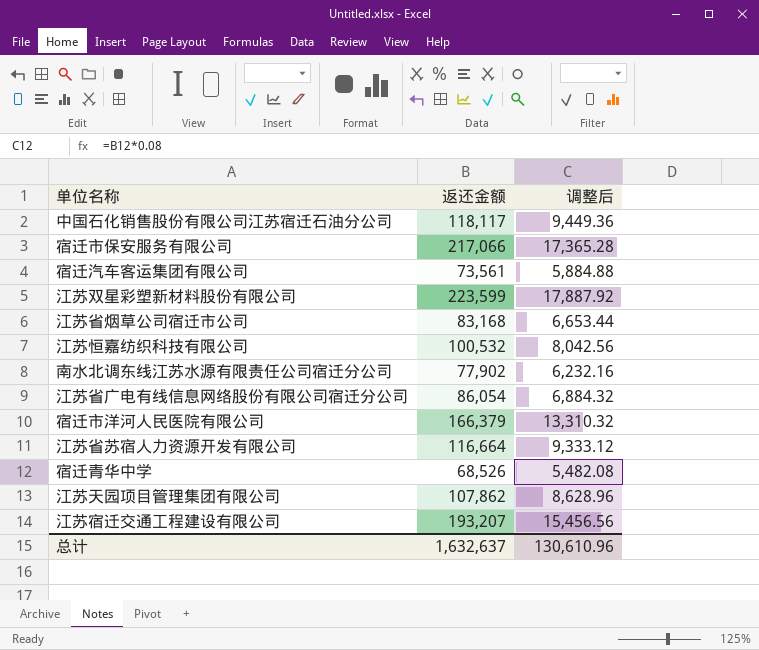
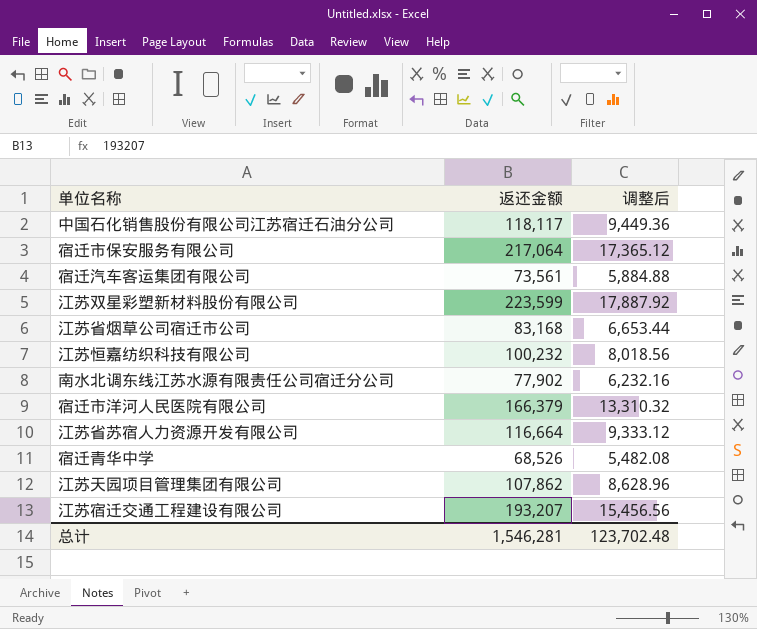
row 江苏省广电有线信息网络股份有限公司宿迁分公司: 86,054 | 6,884.32 -> none
宿迁市保安服务有限公司 | 返还金额: 217,066 -> 217,064
宿迁市保安服务有限公司 | 调整后: 17,365.28 -> 17,365.12
江苏恒嘉纺织科技有限公司 | 返还金额: 100,532 -> 100,232
江苏恒嘉纺织科技有限公司 | 调整后: 8,042.56 -> 8,018.56
总计 | 返还金额: 1,632,637 -> 1,546,281
总计 | 调整后: 130,610.96 -> 123,702.48

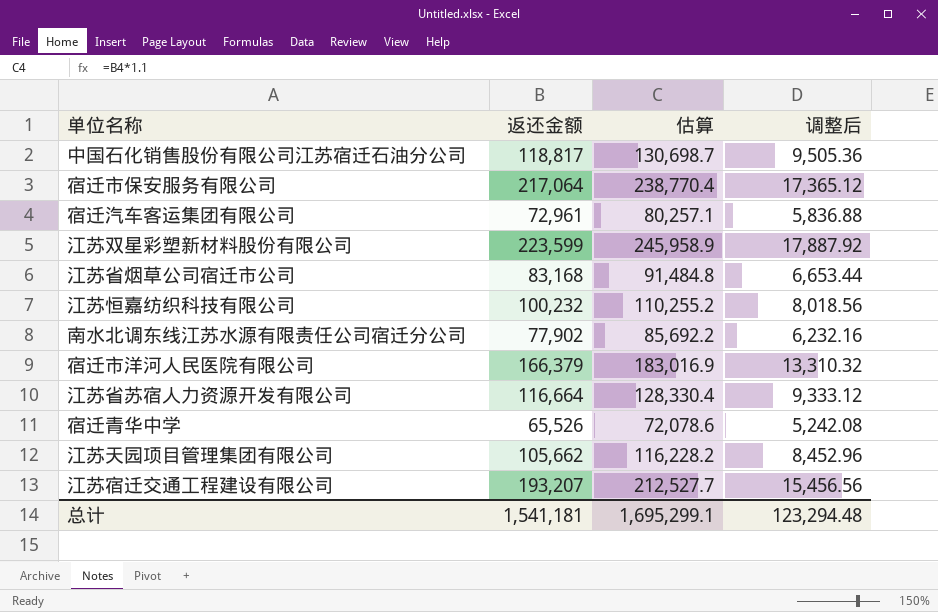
column 估算 | formula: none -> [返还金额] * 1.1
中国石化销售股份有限公司江苏宿迁石油分公司 | 返还金额: 118,117 -> 118,817
中国石化销售股份有限公司江苏宿迁石油分公司 | 调整后: 9,449.36 -> 9,505.36
宿迁汽车客运集团有限公司 | 返还金额: 73,561 -> 72,961
宿迁汽车客运集团有限公司 | 调整后: 5,884.88 -> 5,836.88
宿迁青华中学 | 返还金额: 68,526 -> 65,526
宿迁青华中学 | 调整后: 5,482.08 -> 5,242.08
江苏天园项目管理集团有限公司 | 返还金额: 107,862 -> 105,662
江苏天园项目管理集团有限公司 | 调整后: 8,628.96 -> 8,452.96
总计 | 返还金额: 1,546,281 -> 1,541,181
总计 | 调整后: 123,702.48 -> 123,294.48

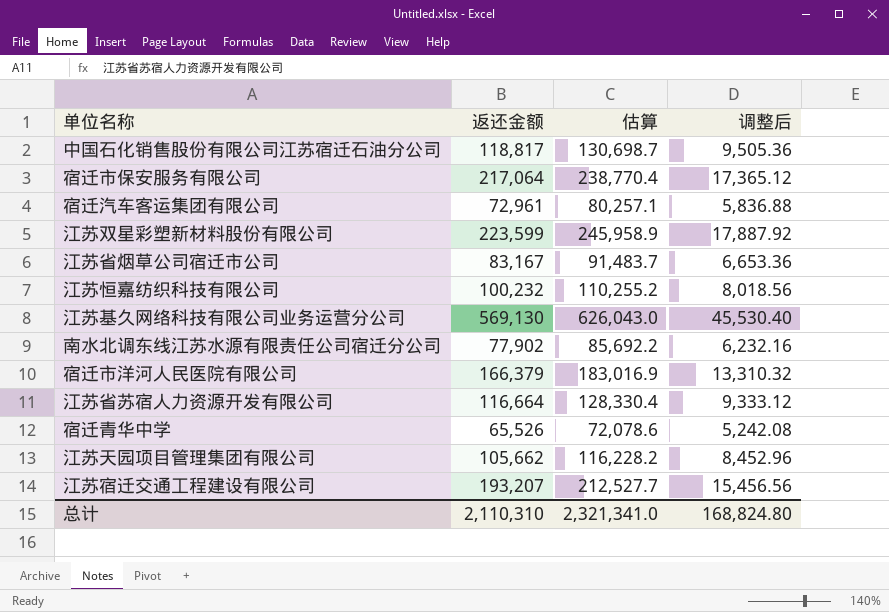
江苏省烟草公司宿迁市公司 | 返还金额: 83,168 -> 83,167
江苏省烟草公司宿迁市公司 | 估算: 91,484.8 -> 91,483.7
江苏省烟草公司宿迁市公司 | 调整后: 6,653.44 -> 6,653.36
row 江苏基久网络科技有限公司业务运营分公司: none -> 569,130 | 626,043.0 | 45,530.40
总计 | 返还金额: 1,541,181 -> 2,110,310
总计 | 估算: 1,695,299.1 -> 2,321,341.0
总计 | 调整后: 123,294.48 -> 168,824.80

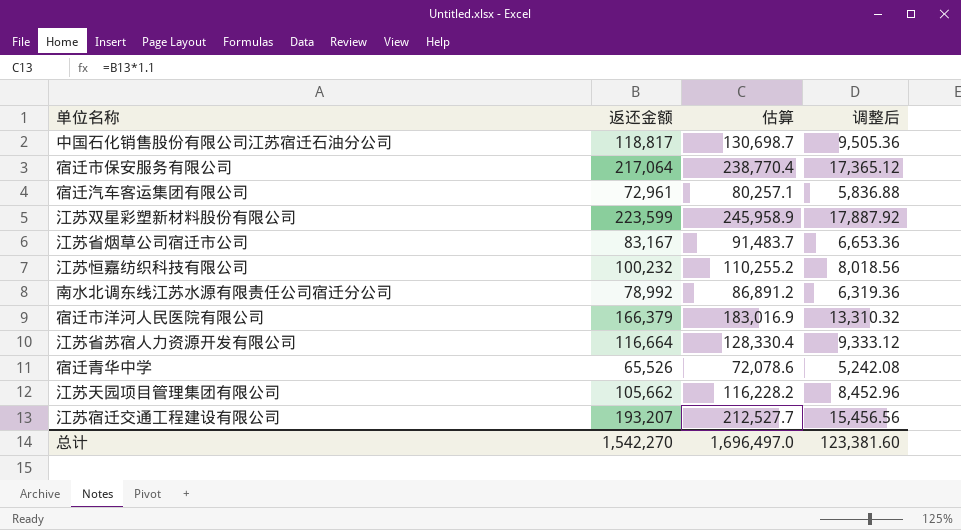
row 江苏基久网络科技有限公司业务运营分公司: 569,130 | 626,043.0 | 45,530.40 -> none
南水北调东线江苏水源有限责任公司宿迁分公司 | 返还金额: 77,902 -> 78,992
南水北调东线江苏水源有限责任公司宿迁分公司 | 估算: 85,692.2 -> 86,891.2
南水北调东线江苏水源有限责任公司宿迁分公司 | 调整后: 6,232.16 -> 6,319.36
总计 | 返还金额: 2,110,310 -> 1,542,270
总计 | 估算: 2,321,341.0 -> 1,696,497.0
总计 | 调整后: 168,824.80 -> 123,381.60

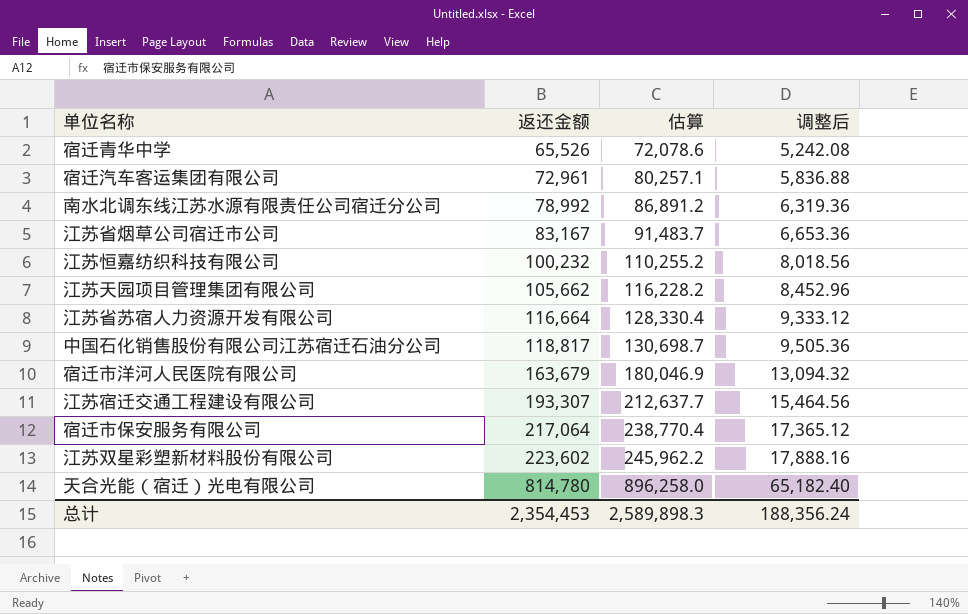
row order: none -> 返还金额 ascending
宿迁市洋河人民医院有限公司 | 返还金额: 166,379 -> 163,679
宿迁市洋河人民医院有限公司 | 估算: 183,016.9 -> 180,046.9
宿迁市洋河人民医院有限公司 | 调整后: 13,310.32 -> 13,094.32
江苏宿迁交通工程建设有限公司 | 返还金额: 193,207 -> 193,307
江苏宿迁交通工程建设有限公司 | 估算: 212,527.7 -> 212,637.7
江苏宿迁交通工程建设有限公司 | 调整后: 15,456.56 -> 15,464.56
江苏双星彩塑新材料股份有限公司 | 返还金额: 223,599 -> 223,602
江苏双星彩塑新材料股份有限公司 | 估算: 245,958.9 -> 245,962.2
江苏双星彩塑新材料股份有限公司 | 调整后: 17,887.92 -> 17,888.16
row 天合光能（宿迁）光电有限公司: none -> 814,780 | 896,258.0 | 65,182.40
总计 | 返还金额: 1,542,270 -> 2,354,453
总计 | 估算: 1,696,497.0 -> 2,589,898.3
总计 | 调整后: 123,381.60 -> 188,356.24

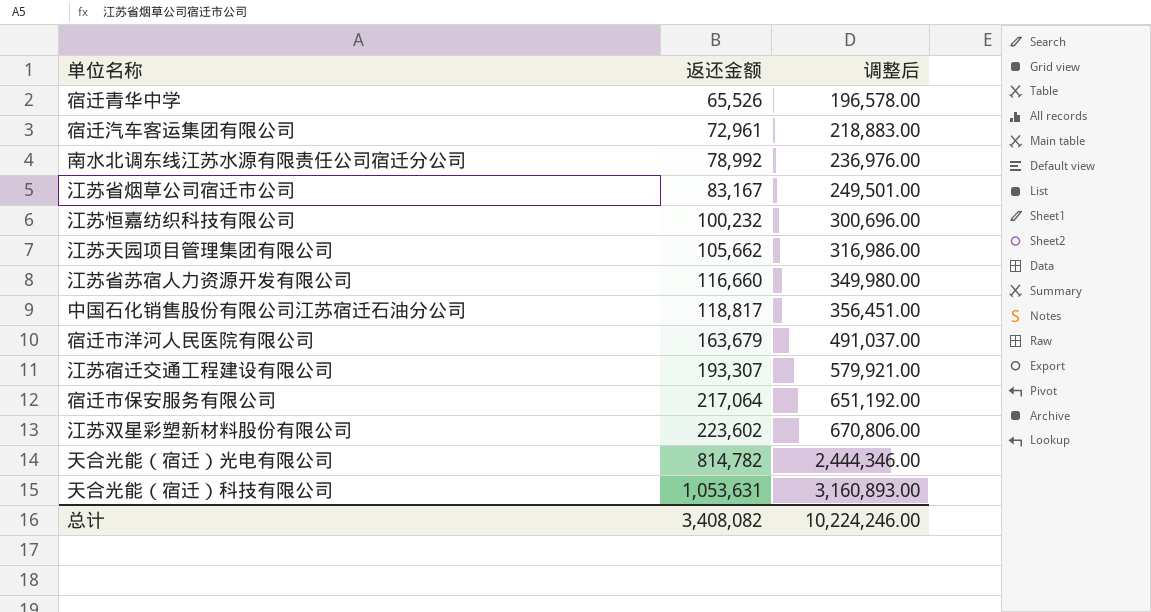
column 估算 | formula: [返还金额] * 1.1 -> none
column 调整后 | formula: [返还金额] * 0.08 -> [返还金额] * 3
江苏省苏宿人力资源开发有限公司 | 返还金额: 116,664 -> 116,660
天合光能（宿迁）光电有限公司 | 返还金额: 814,780 -> 814,782
row 天合光能（宿迁）科技有限公司: none -> 1,053,631 | 3,160,893.00
总计 | 返还金额: 2,354,453 -> 3,408,082
总计 | 调整后: 188,356.24 -> 10,224,246.00

